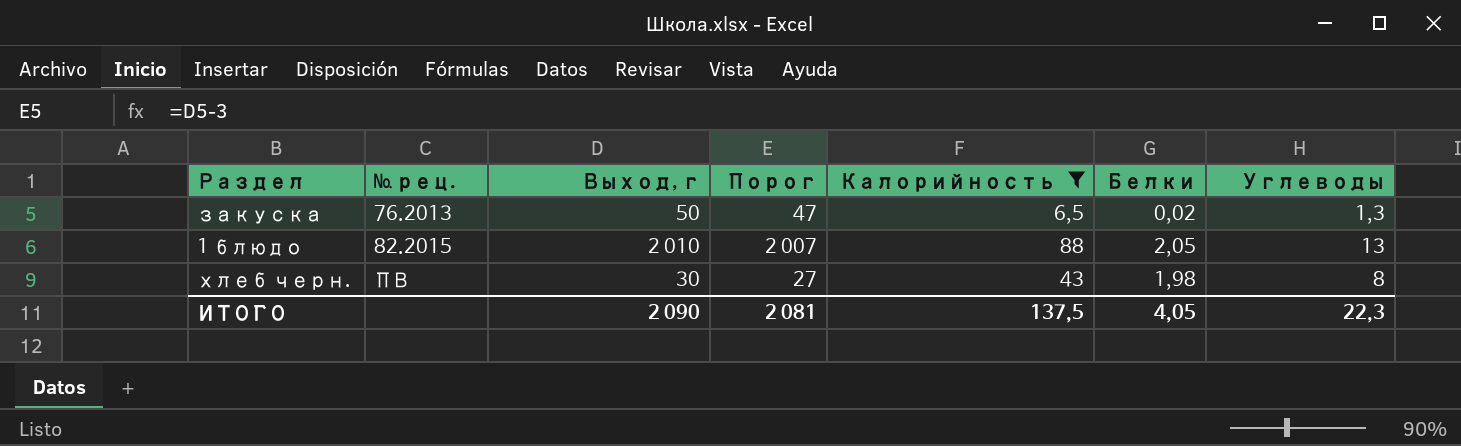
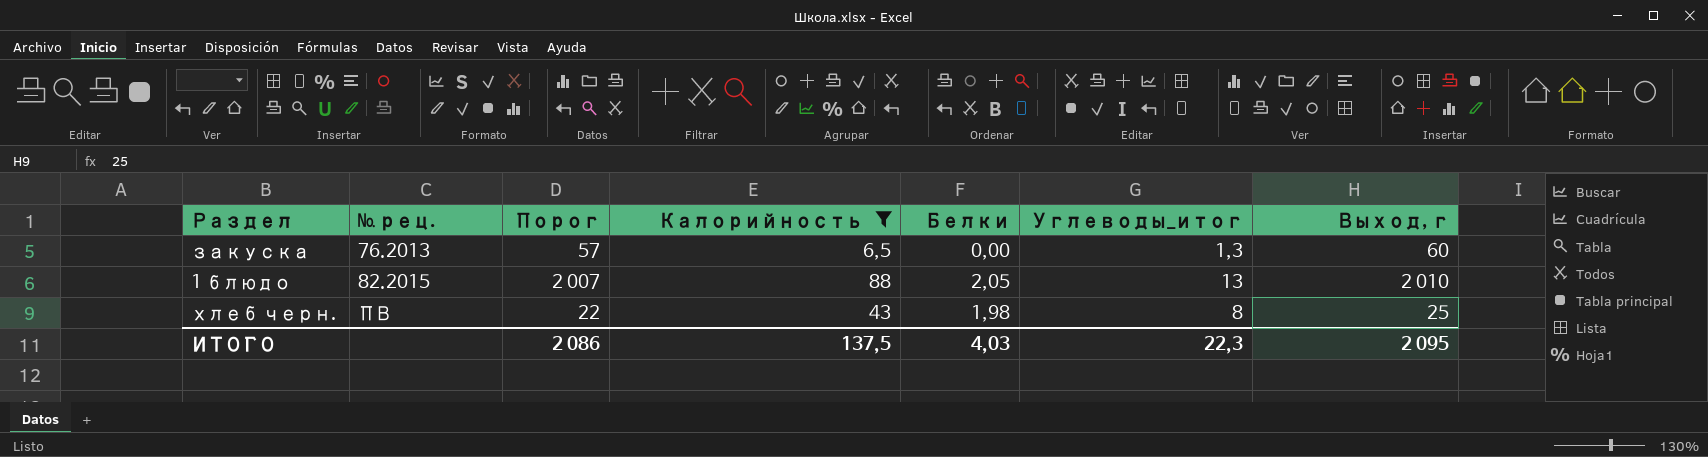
column name: Углеводы -> Углеводы_итог
column Выход, г | position: 3 -> 7
закуска | Порог: 47 -> 57
закуска | Белки: 0,02 -> 0,00
закуска | Выход, г: 50 -> 60
хлеб черн. | Порог: 27 -> 22
хлеб черн. | Выход, г: 30 -> 25
ИТОГО | Порог: 2 081 -> 2 086
ИТОГО | Белки: 4,05 -> 4,03
ИТОГО | Выход, г: 2 090 -> 2 095

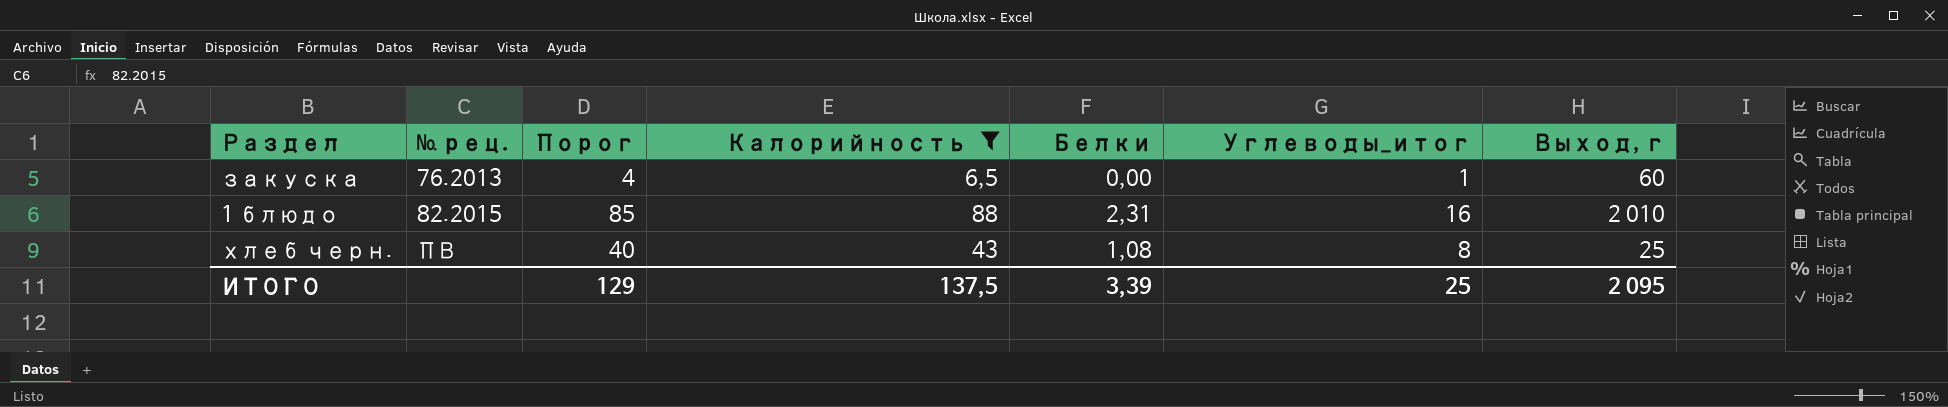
column Порог | formula: [Выход, г] - 3 -> [Калорийность] - 3
закуска | Углеводы_итог: 1,3 -> 1
1 блюдо | Белки: 2,05 -> 2,31
1 блюдо | Углеводы_итог: 13 -> 16
хлеб черн. | Белки: 1,98 -> 1,08
ИТОГО | Порог: 2 086 -> 129
ИТОГО | Белки: 4,03 -> 3,39
ИТОГО | Углеводы_итог: 22,3 -> 25

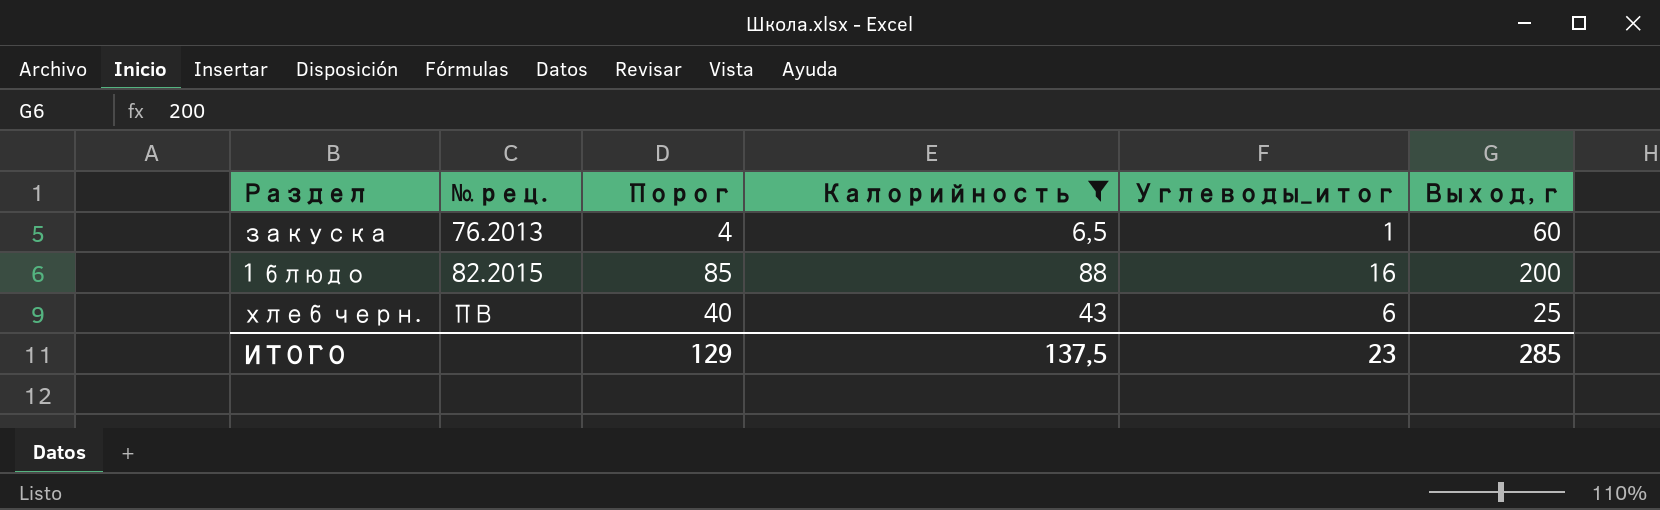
column Белки | position: 5 -> none
1 блюдо | Выход, г: 2 010 -> 200
хлеб черн. | Углеводы_итог: 8 -> 6
ИТОГО | Углеводы_итог: 25 -> 23
ИТОГО | Выход, г: 2 095 -> 285

